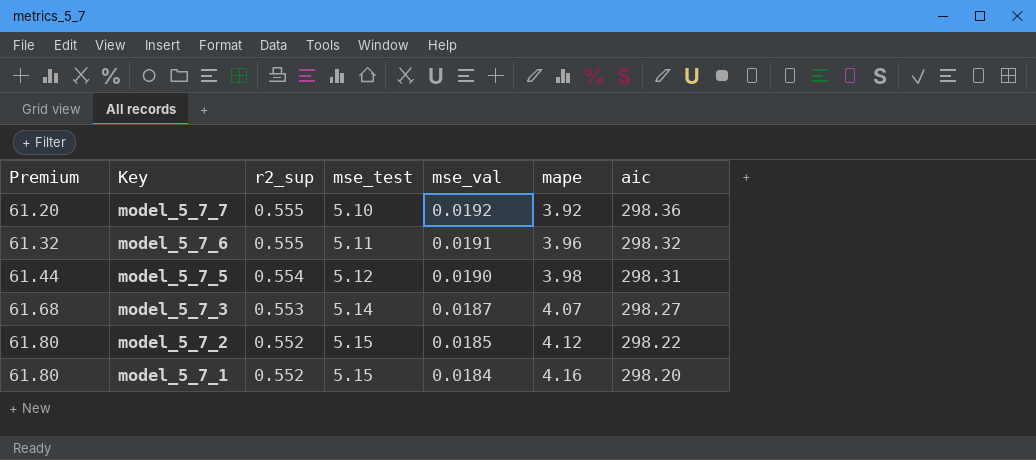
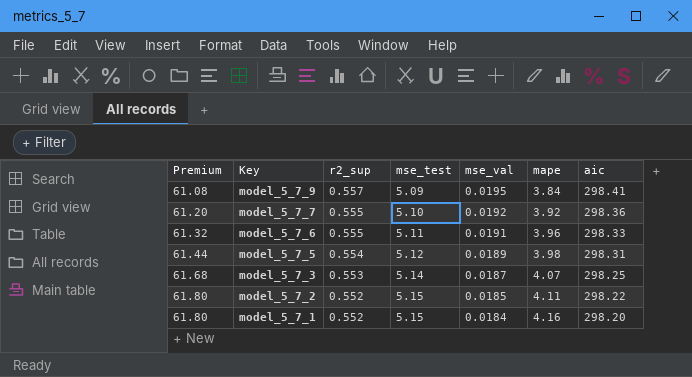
row model_5_7_9: none -> 61.08 | 0.557 | 5.09 | 0.0195 | 3.84 | 298.41
model_5_7_6 | aic: 298.32 -> 298.33
model_5_7_5 | mse_val: 0.0190 -> 0.0189
model_5_7_3 | aic: 298.27 -> 298.25
model_5_7_2 | mape: 4.12 -> 4.11

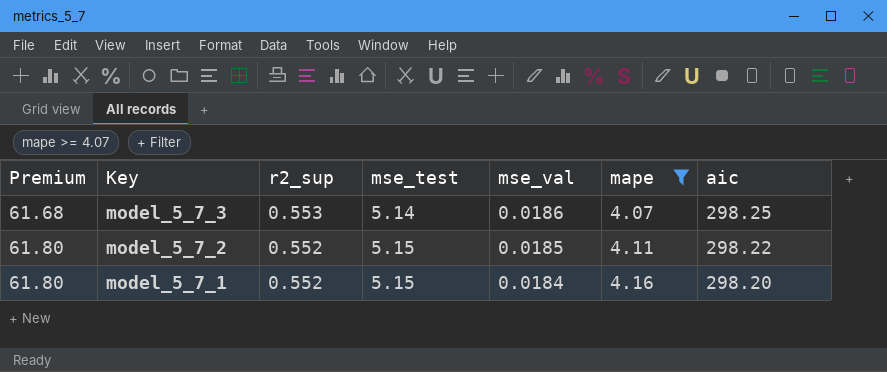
filter: none -> mape >= 4.07
model_5_7_3 | mse_val: 0.0187 -> 0.0186

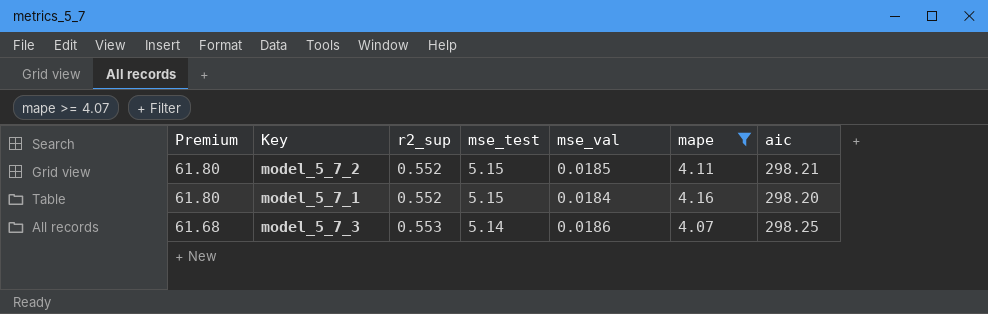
row order: Premium ascending -> Premium descending
model_5_7_2 | aic: 298.22 -> 298.21

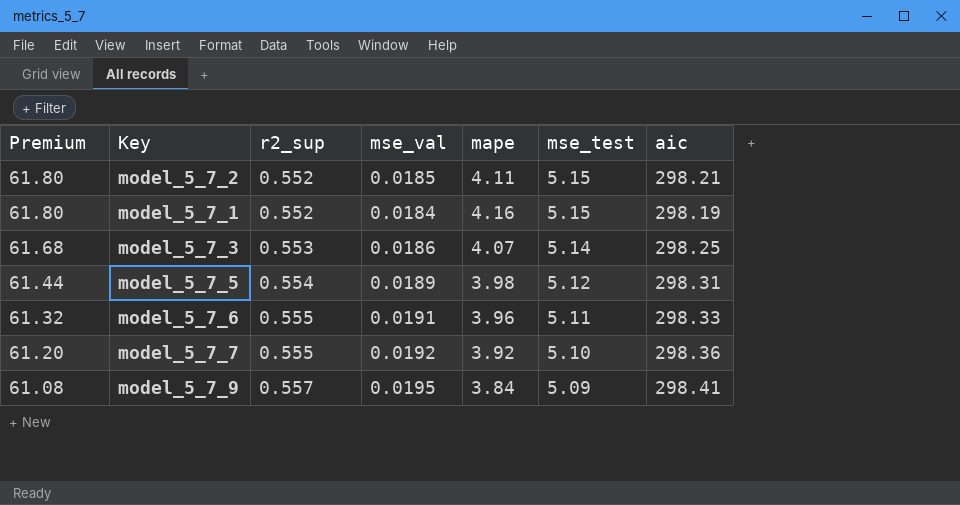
filter: mape >= 4.07 -> none
column mse_test | position: 4 -> 6
model_5_7_1 | aic: 298.20 -> 298.19

